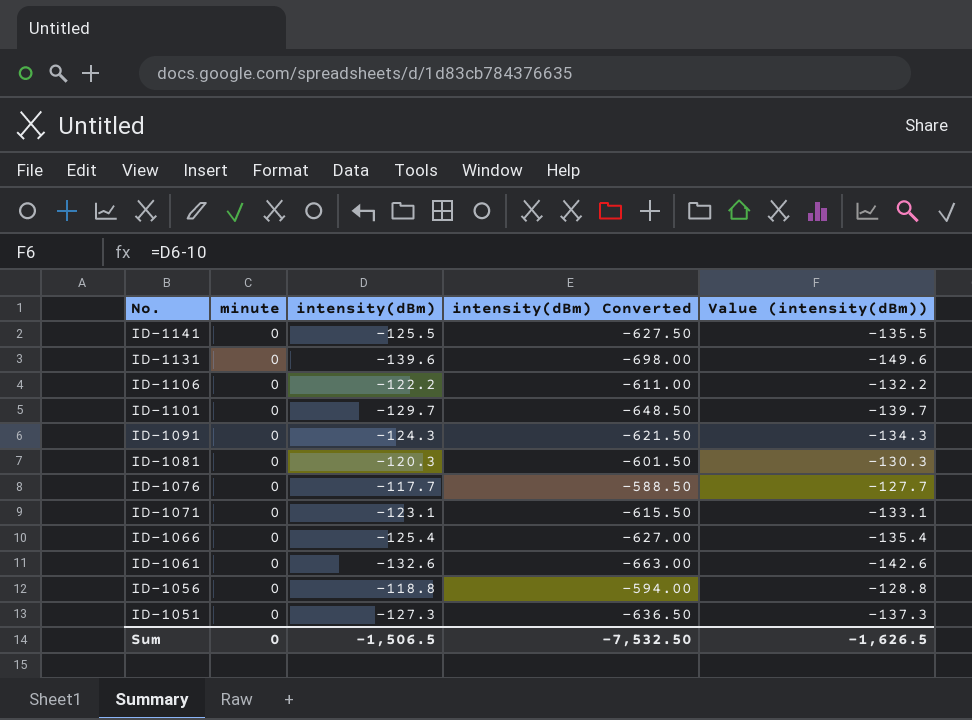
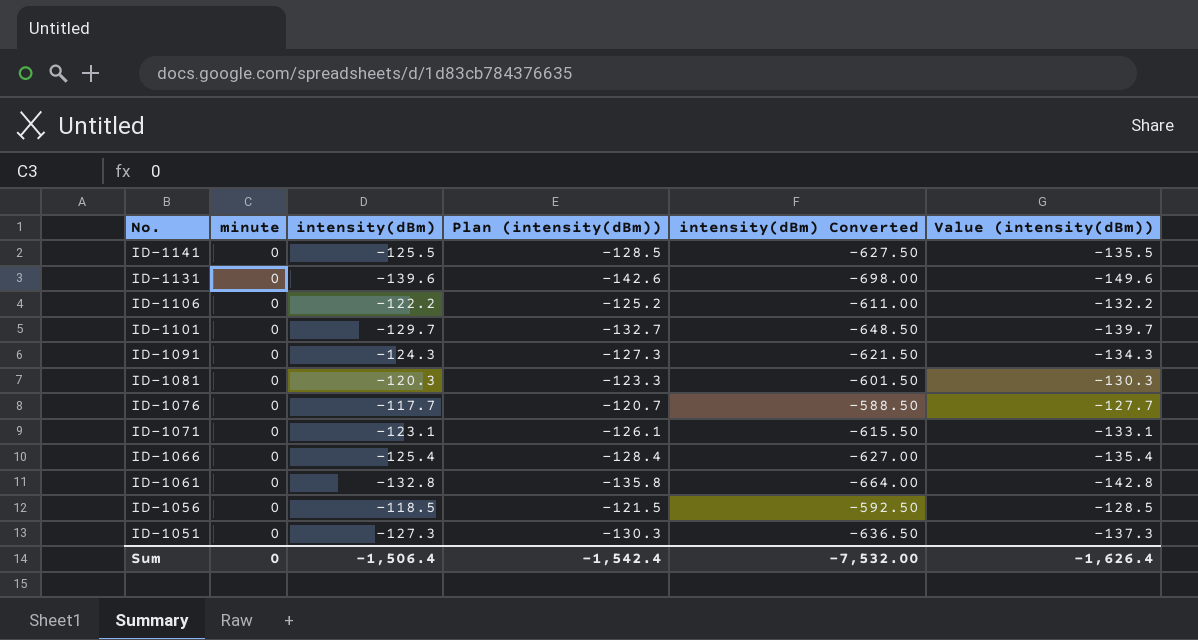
column Plan (intensity(dBm)) | formula: none -> [intensity(dBm)] - 3
ID-1061 | intensity(dBm): -132.6 -> -132.8
ID-1061 | intensity(dBm) Converted: -663.00 -> -664.00
ID-1061 | Value (intensity(dBm)): -142.6 -> -142.8
ID-1056 | intensity(dBm): -118.8 -> -118.5
ID-1056 | intensity(dBm) Converted: -594.00 -> -592.50
ID-1056 | Value (intensity(dBm)): -128.8 -> -128.5
Sum | intensity(dBm): -1,506.5 -> -1,506.4
Sum | intensity(dBm) Converted: -7,532.50 -> -7,532.00
Sum | Value (intensity(dBm)): -1,626.5 -> -1,626.4

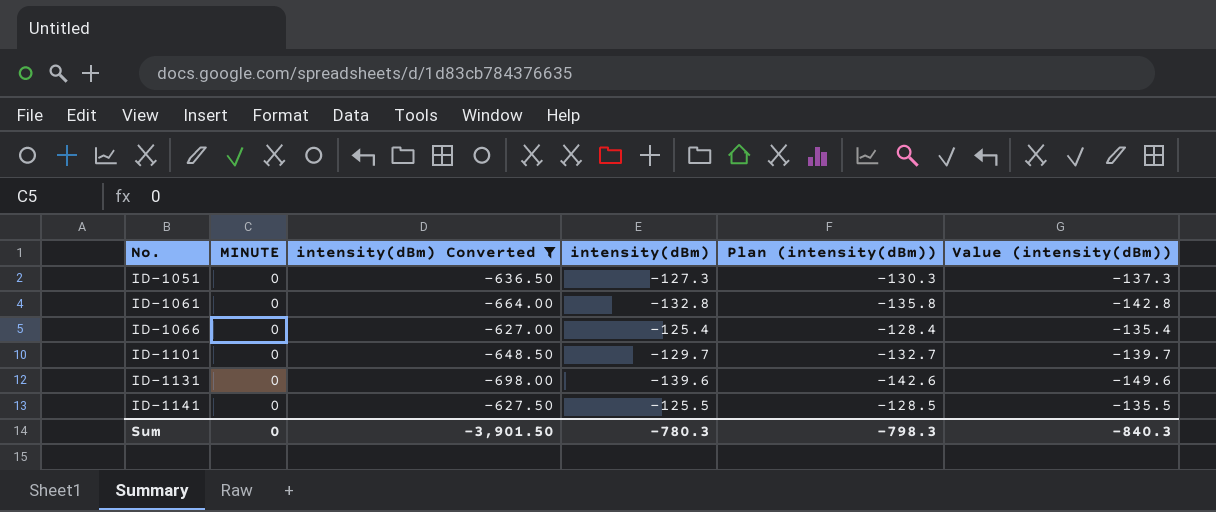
filter: none -> intensity(dBm) Converted <= -627.00
row order: No. descending -> No. ascending
column name: minute -> MINUTE
column intensity(dBm) Converted | position: 5 -> 3
Sum | intensity(dBm) Converted: -7,532.00 -> -3,901.50
Sum | intensity(dBm): -1,506.4 -> -780.3
Sum | Plan (intensity(dBm)): -1,542.4 -> -798.3
Sum | Value (intensity(dBm)): -1,626.4 -> -840.3

